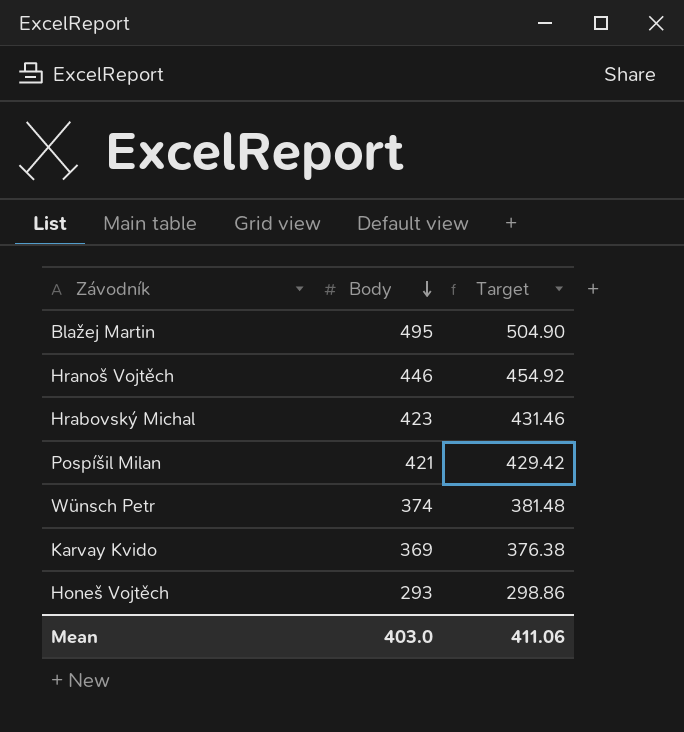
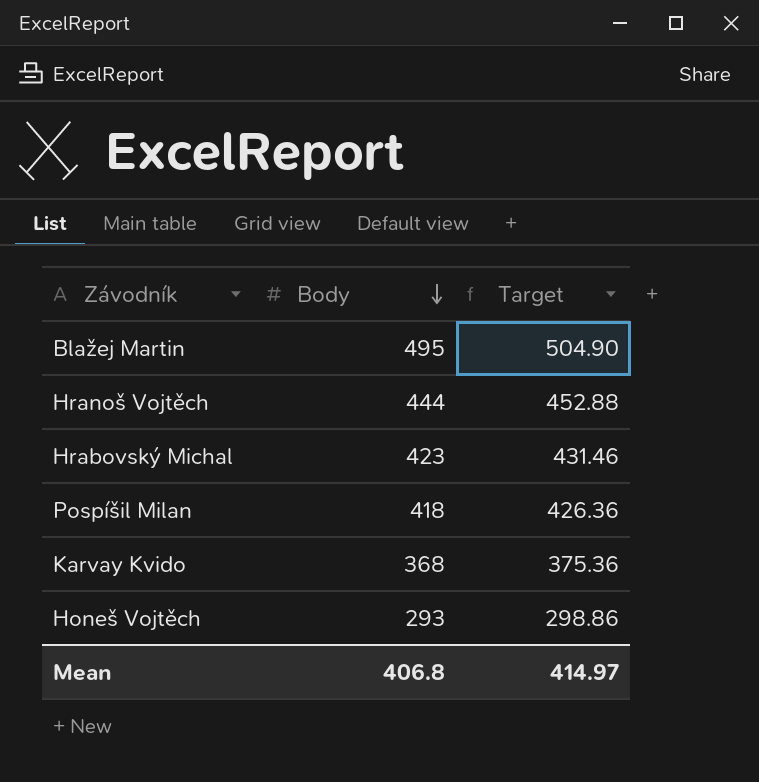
row Wünsch Petr: 374 | 381.48 -> none
Hranoš Vojtěch | Body: 446 -> 444
Hranoš Vojtěch | Target: 454.92 -> 452.88
Pospíšil Milan | Body: 421 -> 418
Pospíšil Milan | Target: 429.42 -> 426.36
Karvay Kvido | Body: 369 -> 368
Karvay Kvido | Target: 376.38 -> 375.36
Mean | Body: 403.0 -> 406.8
Mean | Target: 411.06 -> 414.97

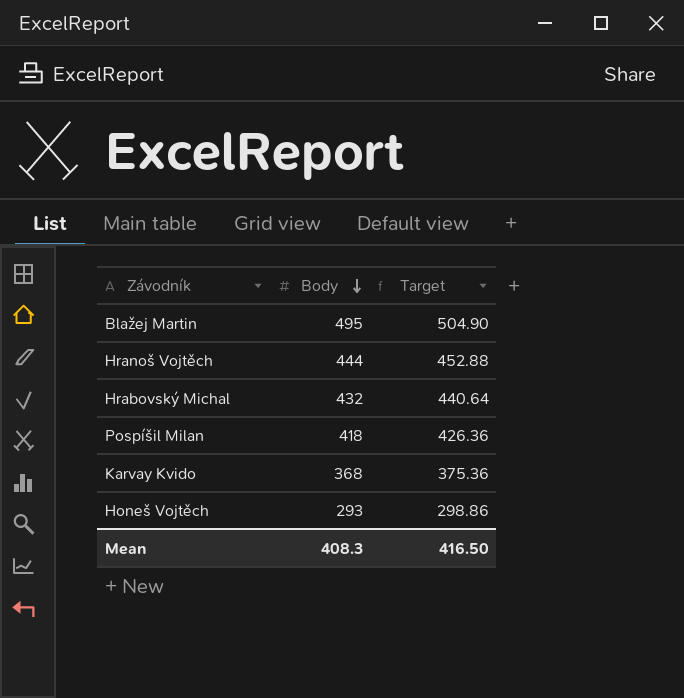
Hrabovský Michal | Body: 423 -> 432
Hrabovský Michal | Target: 431.46 -> 440.64
Mean | Body: 406.8 -> 408.3
Mean | Target: 414.97 -> 416.50

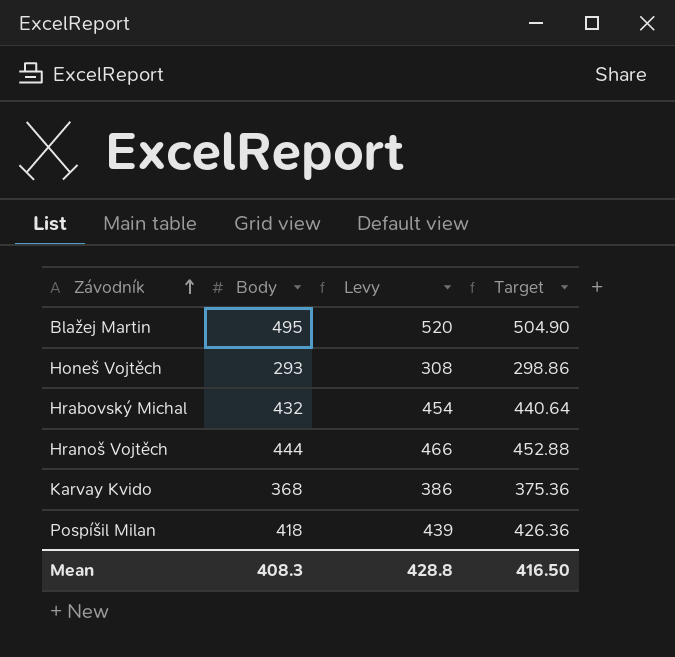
row order: Body descending -> Závodník ascending
column Levy | formula: none -> [Body] * 1.05

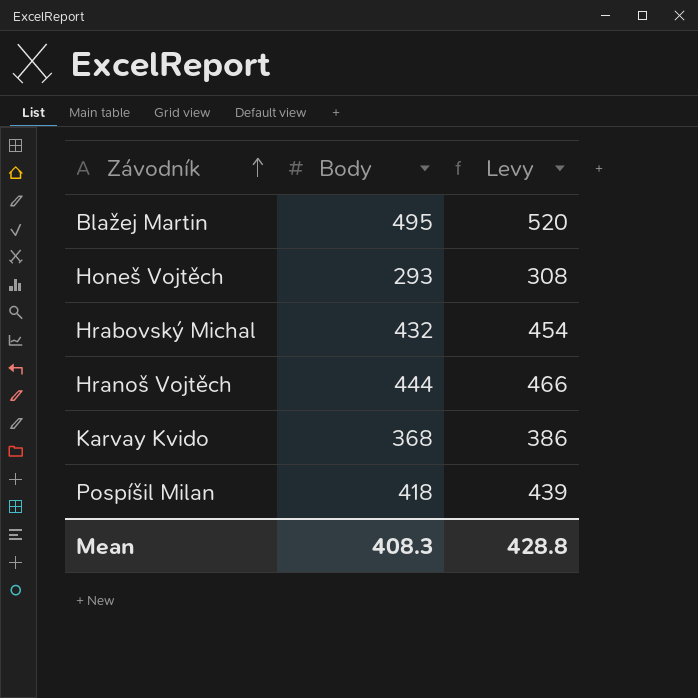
column Target | formula: [Body] * 1.02 -> none

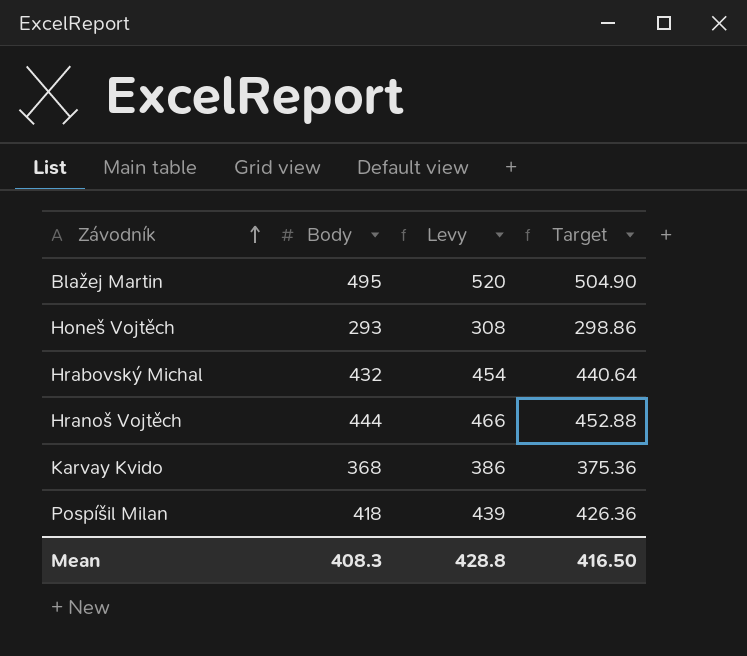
column Target | formula: none -> [Body] * 1.02

